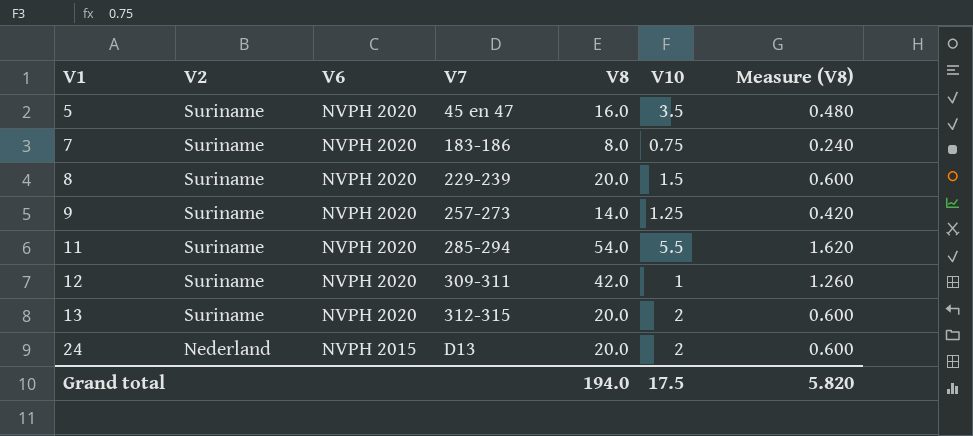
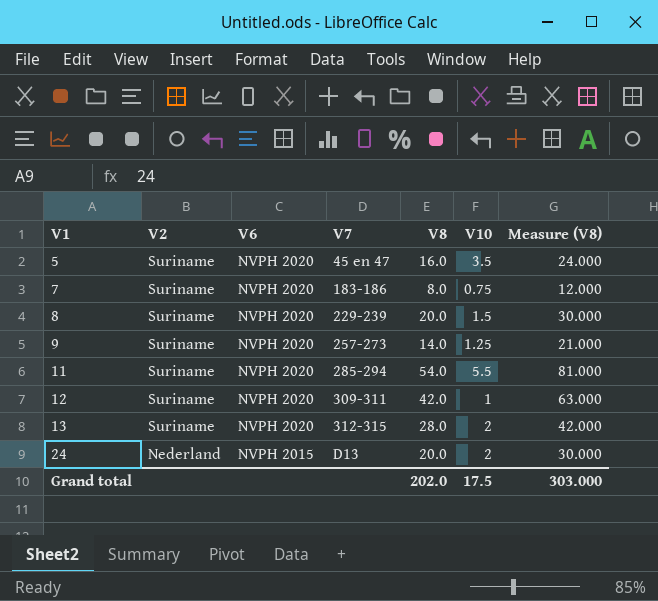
column Measure (V8) | formula: [V8] * 0.03 -> [V8] * 1.5
13 | V8: 20.0 -> 28.0
Grand total | V8: 194.0 -> 202.0
Grand total | Measure (V8): 5.820 -> 303.000

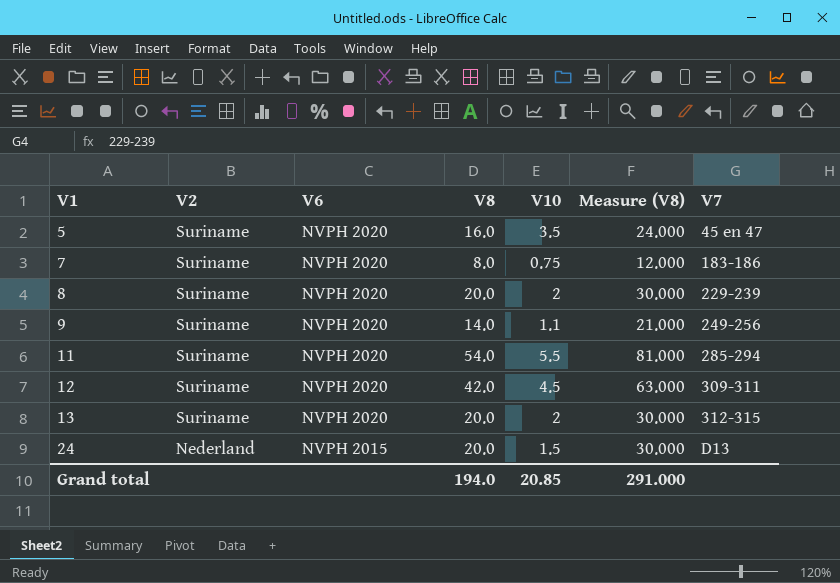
column V7 | position: 4 -> 7
8 | V10: 1.5 -> 2
9 | V10: 1.25 -> 1.1
9 | V7: 257-273 -> 249-256
12 | V10: 1 -> 4.5
13 | V8: 28.0 -> 20.0
13 | Measure (V8): 42.000 -> 30.000
24 | V10: 2 -> 1.5
Grand total | V8: 202.0 -> 194.0
Grand total | V10: 17.5 -> 20.85
Grand total | Measure (V8): 303.000 -> 291.000

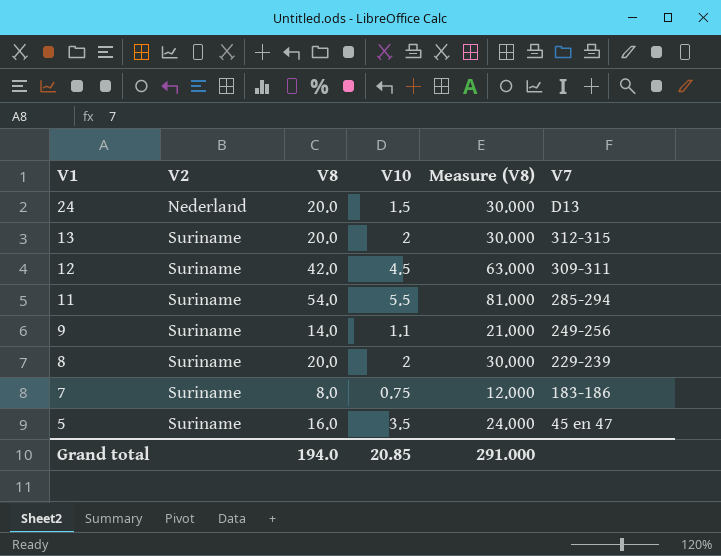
row order: V1 ascending -> V1 descending
column V6 | position: 3 -> none

